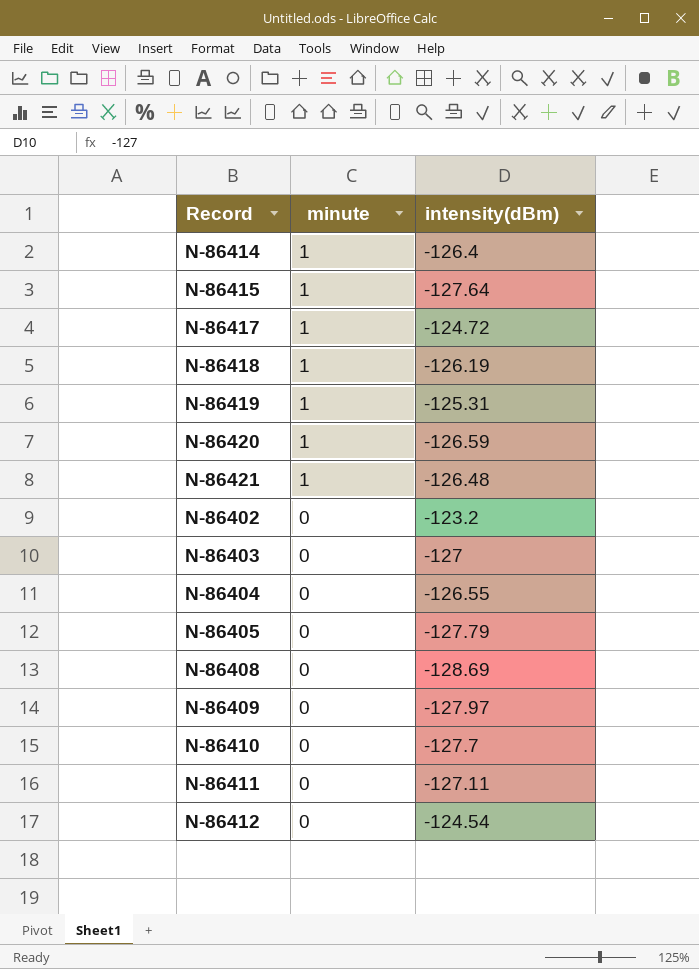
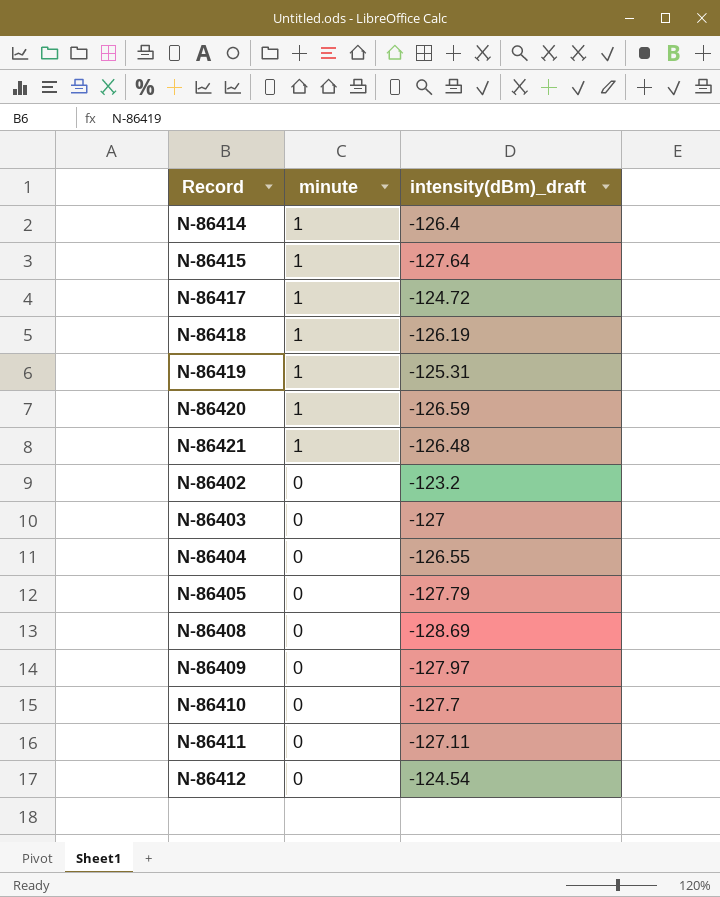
column name: intensity(dBm) -> intensity(dBm)_draft

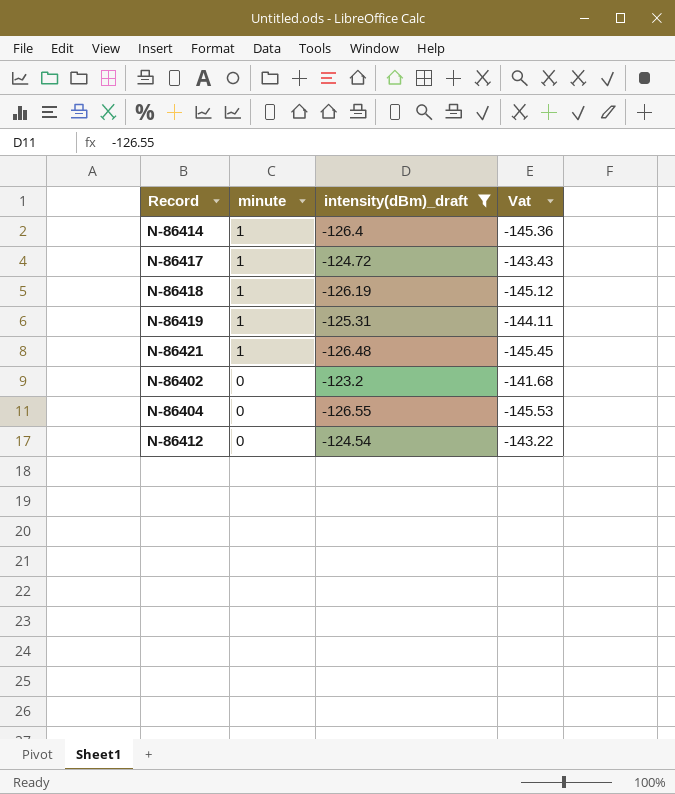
filter: none -> intensity(dBm)_draft >= -126.55
column Vat | formula: none -> [intensity(dBm)_draft] * 1.15

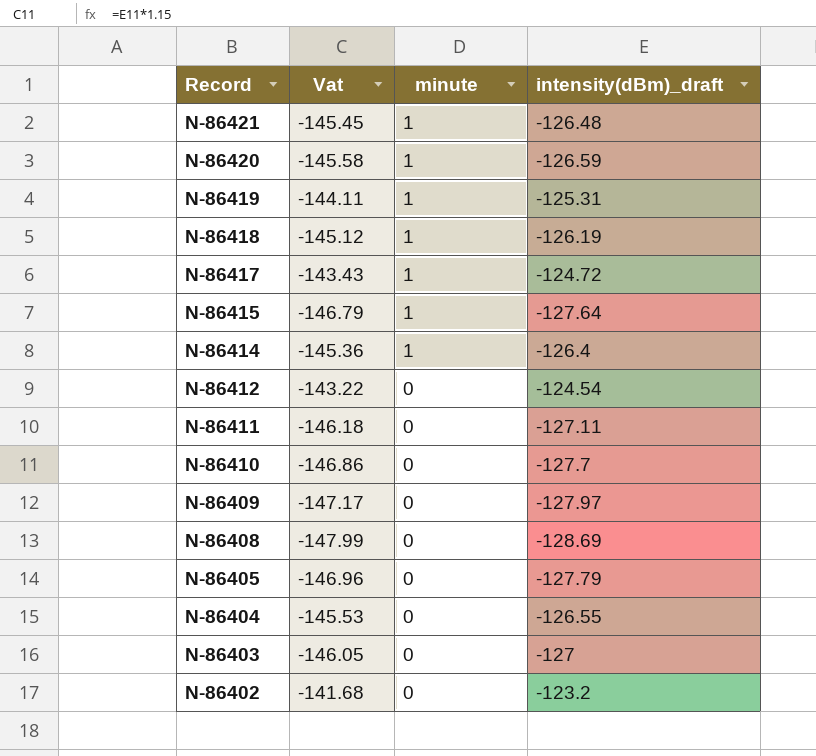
filter: intensity(dBm)_draft >= -126.55 -> none
row order: minute descending -> Record descending
column Vat | position: 4 -> 2

